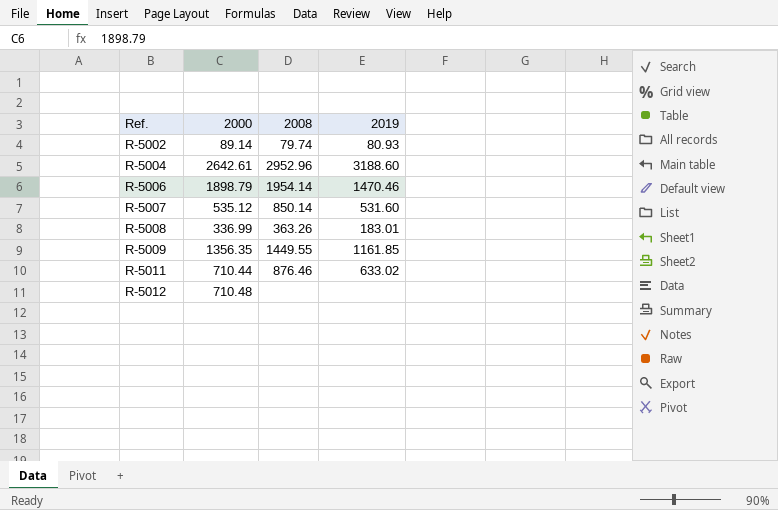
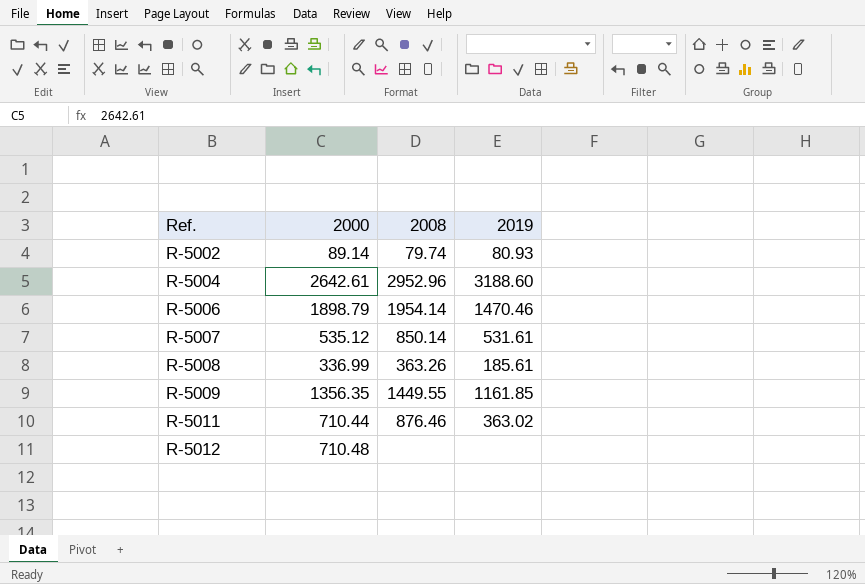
R-5007 | 2019: 531.60 -> 531.61
R-5008 | 2019: 183.01 -> 185.61
R-5011 | 2019: 633.02 -> 363.02

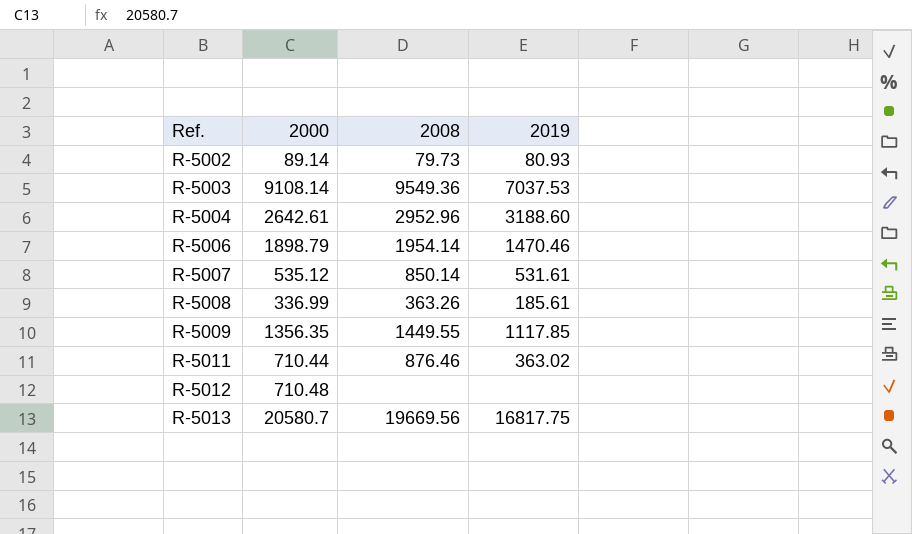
R-5002 | 2008: 79.74 -> 79.73
row R-5003: none -> 9108.14 | 9549.36 | 7037.53
R-5009 | 2019: 1161.85 -> 1117.85
row R-5013: none -> 20580.7 | 19669.56 | 16817.75

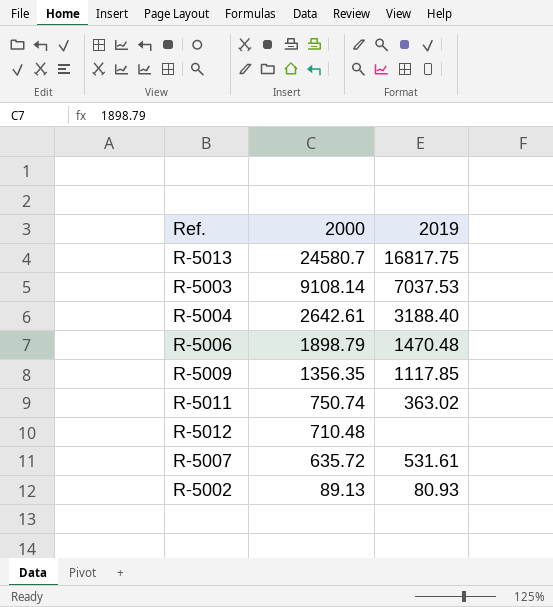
row order: Ref. ascending -> 2000 descending
column 2008 | position: 3 -> none
row R-5008: 336.99 | 363.26 | 185.61 -> none
R-5013 | 2000: 20580.7 -> 24580.7
R-5004 | 2019: 3188.60 -> 3188.40
R-5006 | 2019: 1470.46 -> 1470.48
R-5011 | 2000: 710.44 -> 750.74
R-5007 | 2000: 535.12 -> 635.72
R-5002 | 2000: 89.14 -> 89.13

